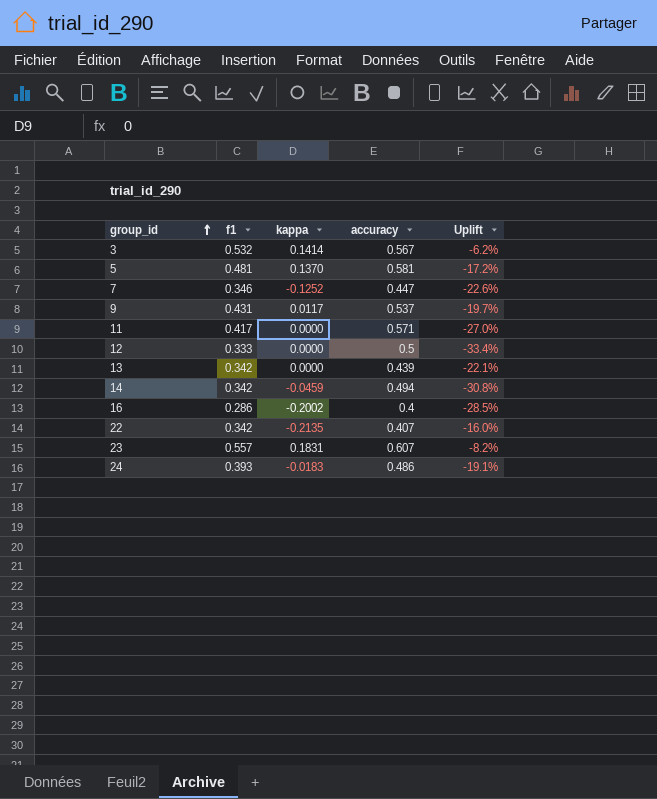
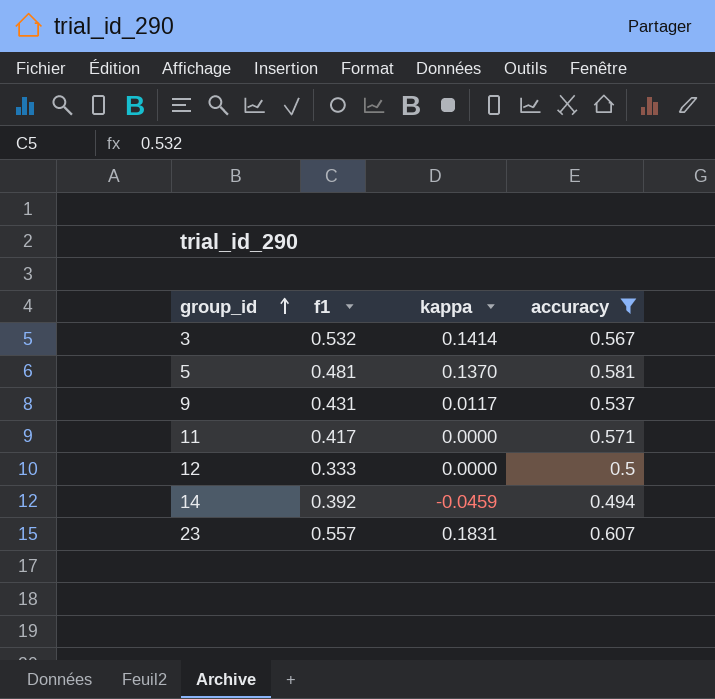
filter: none -> accuracy >= 0.494
column Uplift | formula: ([f1] - [accuracy]) / [accuracy] -> none
14 | f1: 0.342 -> 0.392

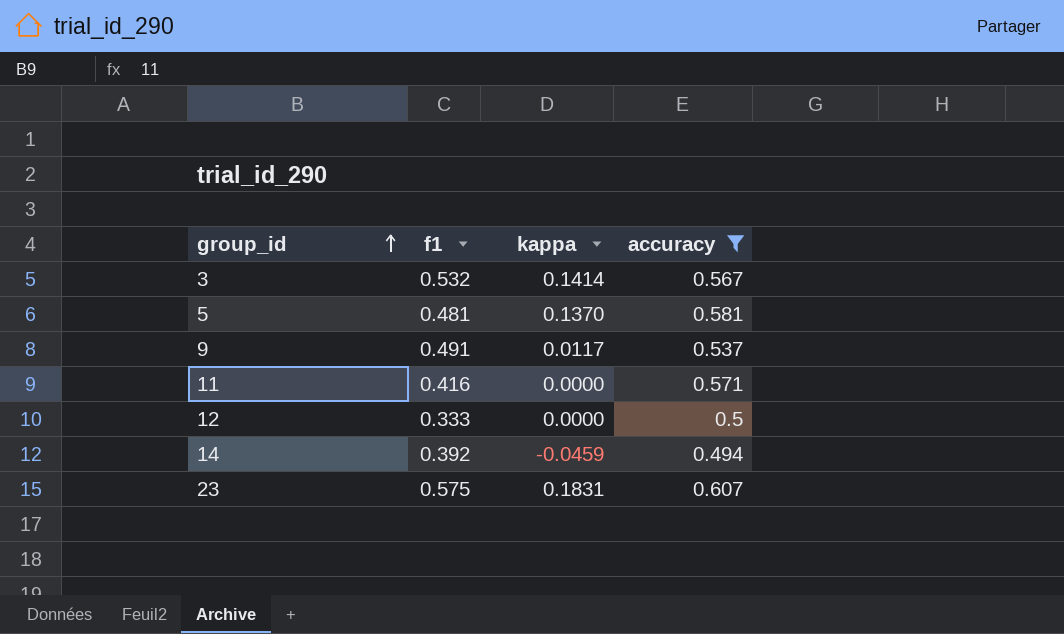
9 | f1: 0.431 -> 0.491
11 | f1: 0.417 -> 0.416
23 | f1: 0.557 -> 0.575

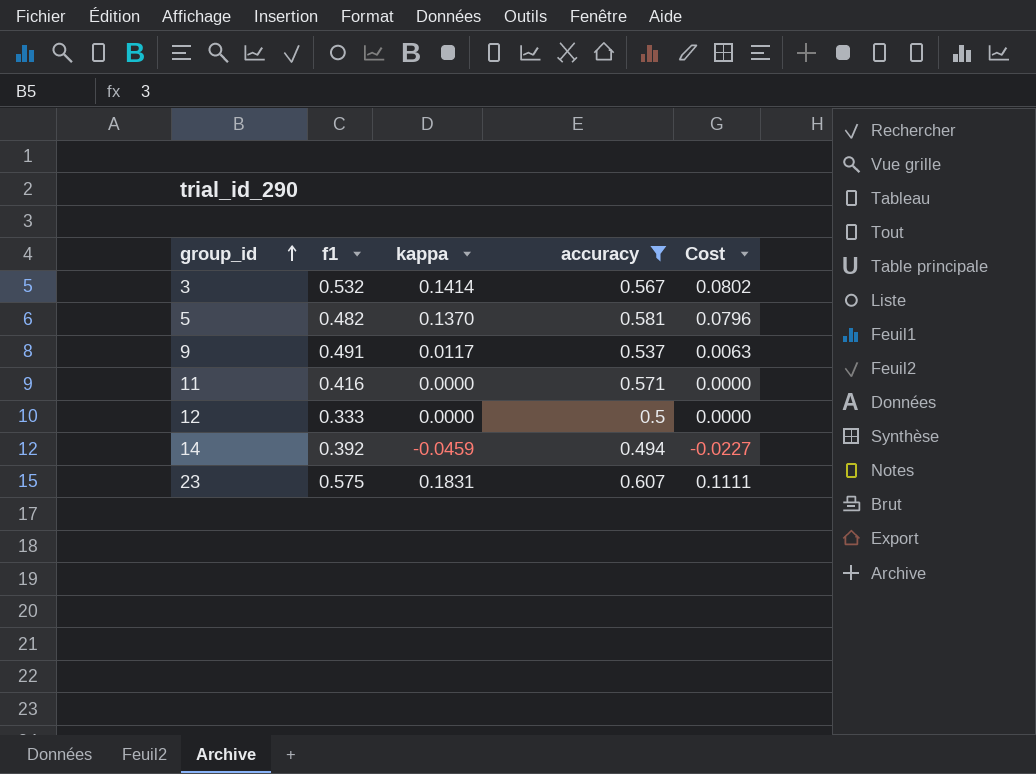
column Cost | formula: none -> [kappa] * [accuracy]
5 | f1: 0.481 -> 0.482

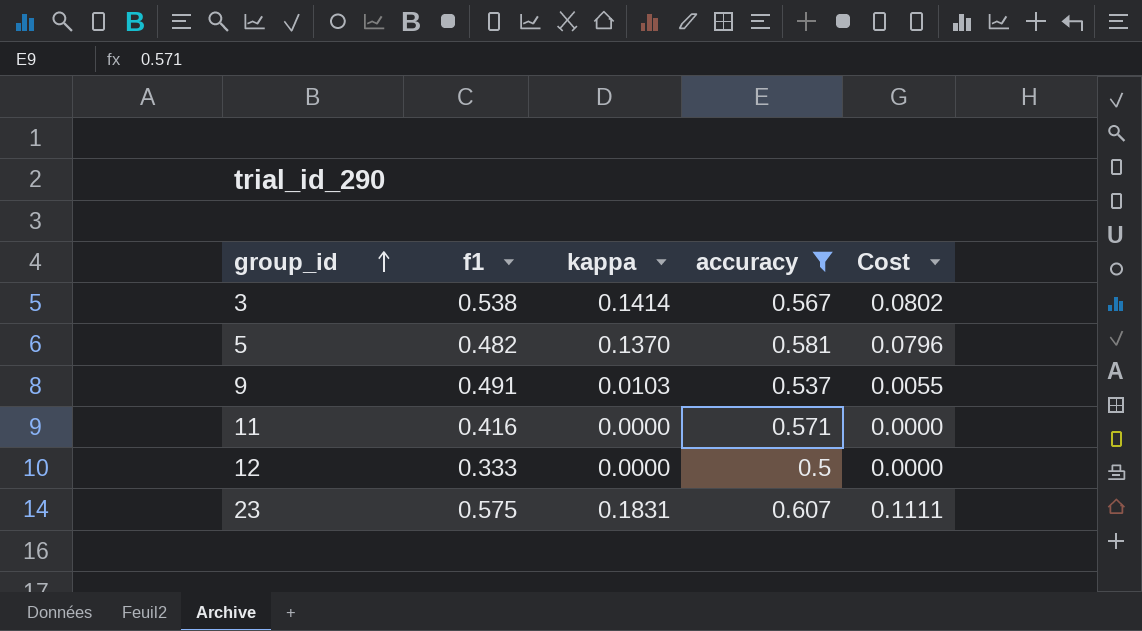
row 14: 0.392 | -0.0459 | 0.494 | -0.0227 -> none
3 | f1: 0.532 -> 0.538
9 | kappa: 0.0117 -> 0.0103
9 | Cost: 0.0063 -> 0.0055

